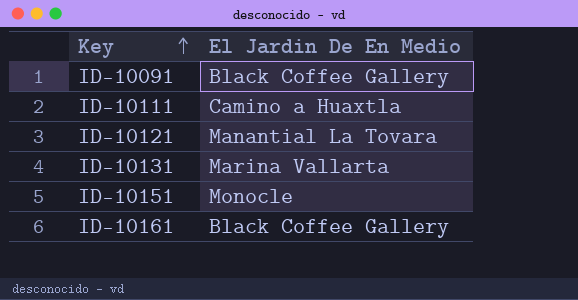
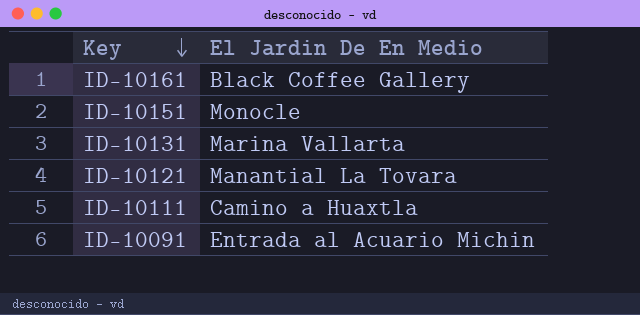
row order: Key ascending -> Key descending
ID-10091 | El Jardin De En Medio: Black Coffee Gallery -> Entrada al Acuario Michin

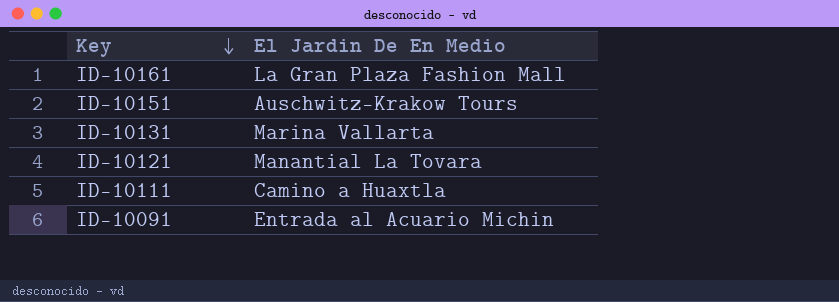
ID-10161 | El Jardin De En Medio: Black Coffee Gallery -> La Gran Plaza Fashion Mall
ID-10151 | El Jardin De En Medio: Monocle -> Auschwitz-Krakow Tours

